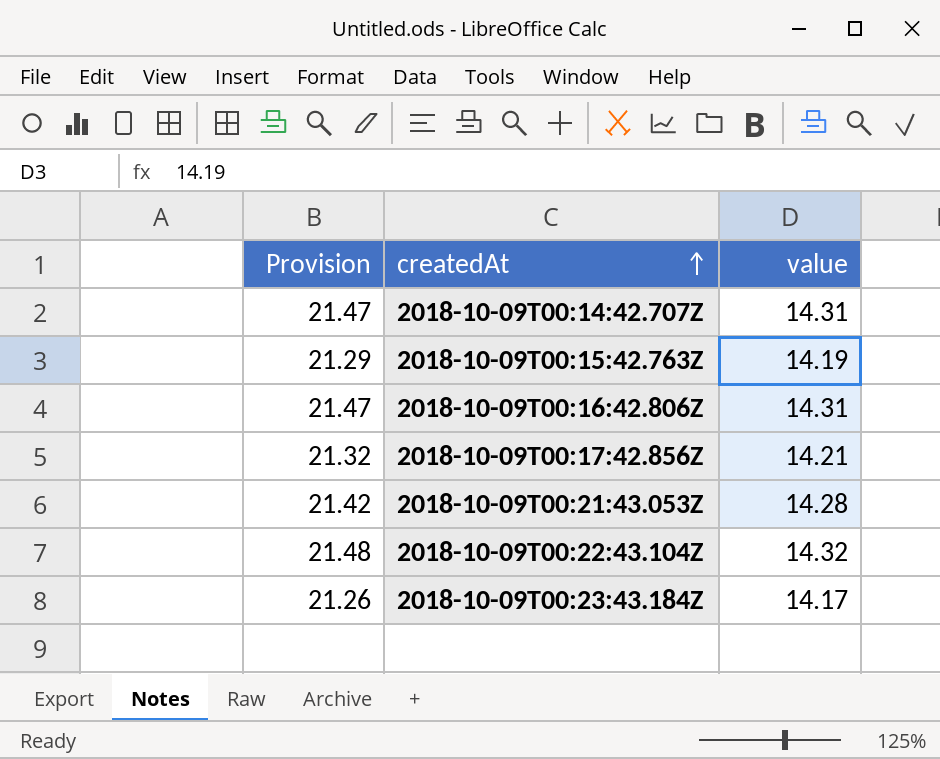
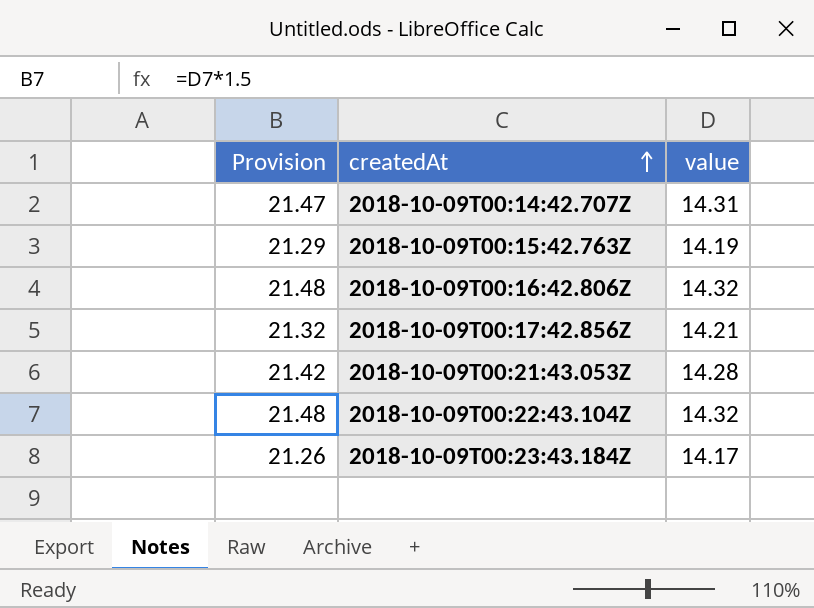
2018-10-09T00:16:42.806Z | Provision: 21.47 -> 21.48
2018-10-09T00:16:42.806Z | value: 14.31 -> 14.32

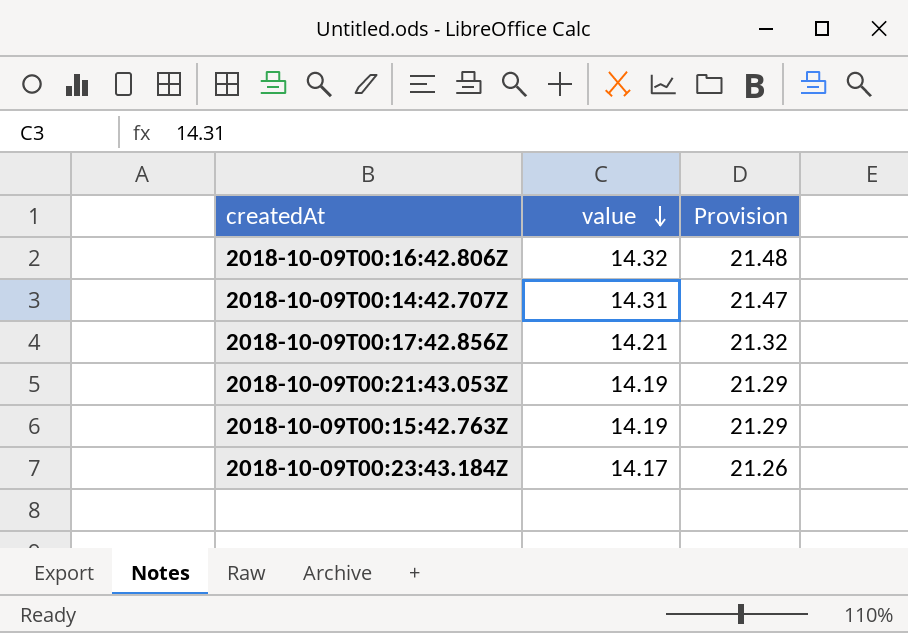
row order: createdAt ascending -> value descending
column Provision | position: 1 -> 3
row 2018-10-09T00:22:43.104Z: 21.48 | 14.32 -> none
2018-10-09T00:21:43.053Z | value: 14.28 -> 14.19
2018-10-09T00:21:43.053Z | Provision: 21.42 -> 21.29

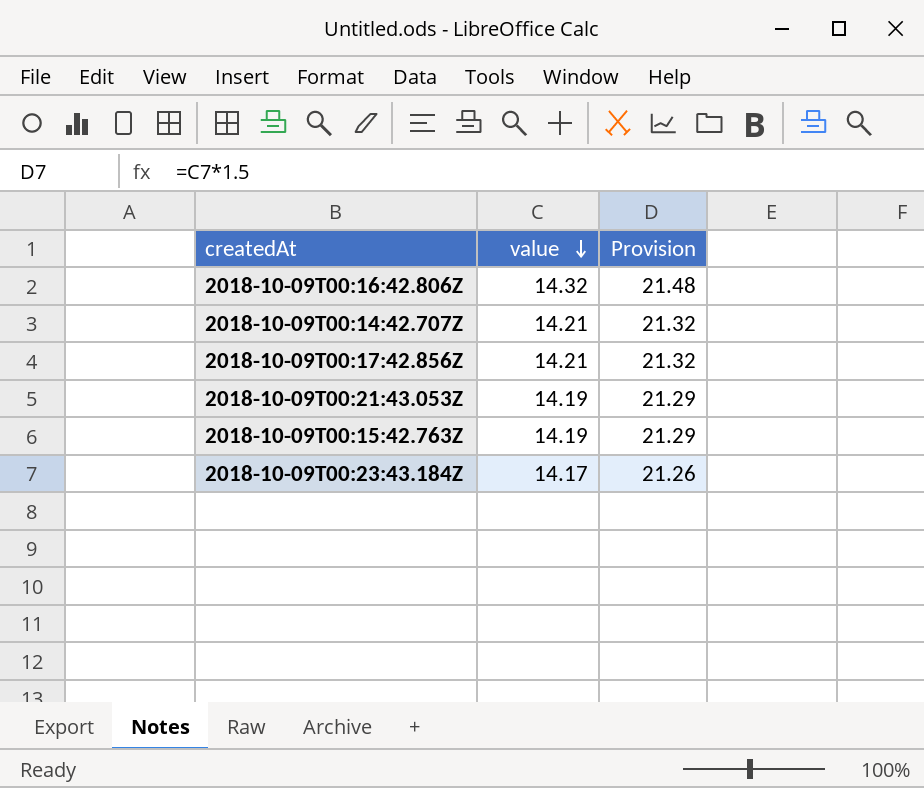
2018-10-09T00:14:42.707Z | value: 14.31 -> 14.21
2018-10-09T00:14:42.707Z | Provision: 21.47 -> 21.32

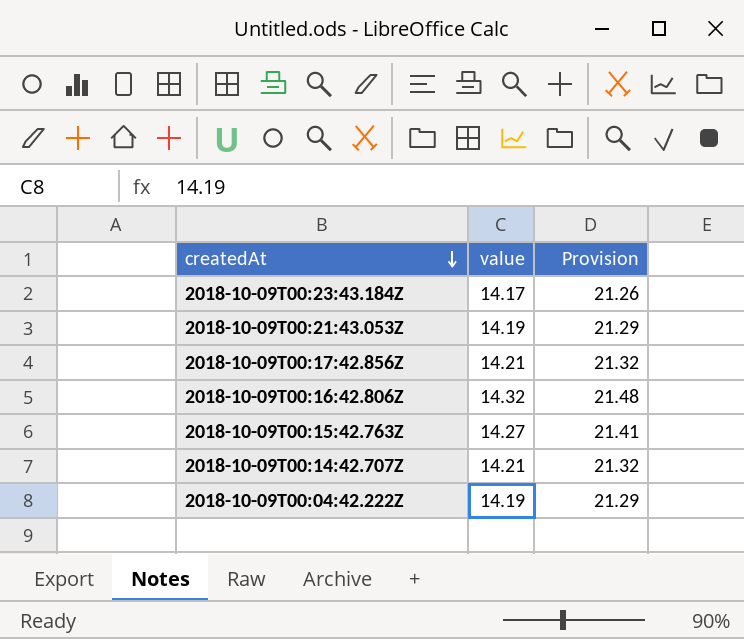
row order: value descending -> createdAt descending
2018-10-09T00:15:42.763Z | value: 14.19 -> 14.27
2018-10-09T00:15:42.763Z | Provision: 21.29 -> 21.41
row 2018-10-09T00:04:42.222Z: none -> 14.19 | 21.29

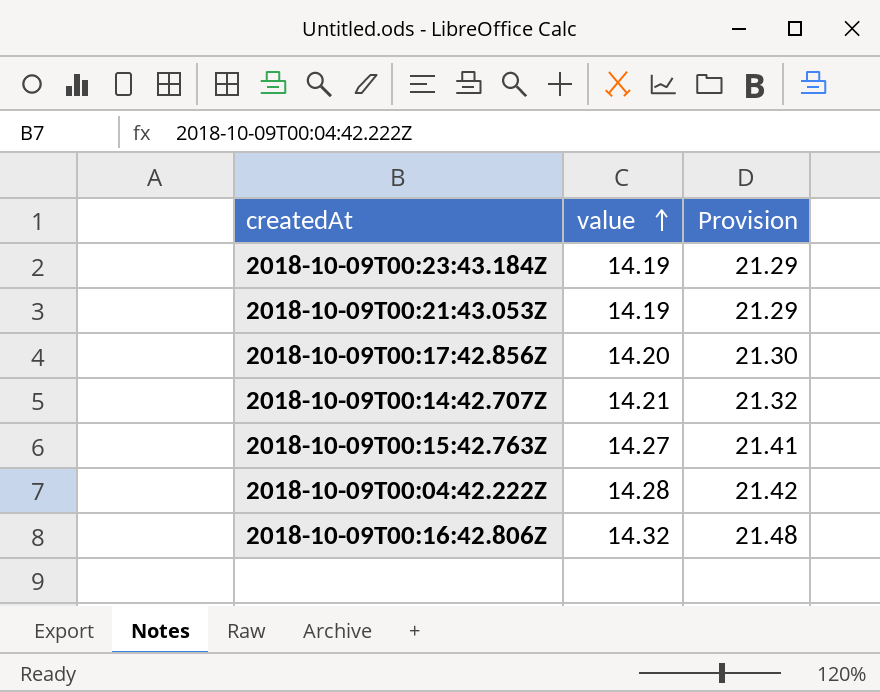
row order: createdAt descending -> value ascending
2018-10-09T00:23:43.184Z | value: 14.17 -> 14.19
2018-10-09T00:23:43.184Z | Provision: 21.26 -> 21.29
2018-10-09T00:17:42.856Z | value: 14.21 -> 14.20
2018-10-09T00:17:42.856Z | Provision: 21.32 -> 21.30
2018-10-09T00:04:42.222Z | value: 14.19 -> 14.28
2018-10-09T00:04:42.222Z | Provision: 21.29 -> 21.42

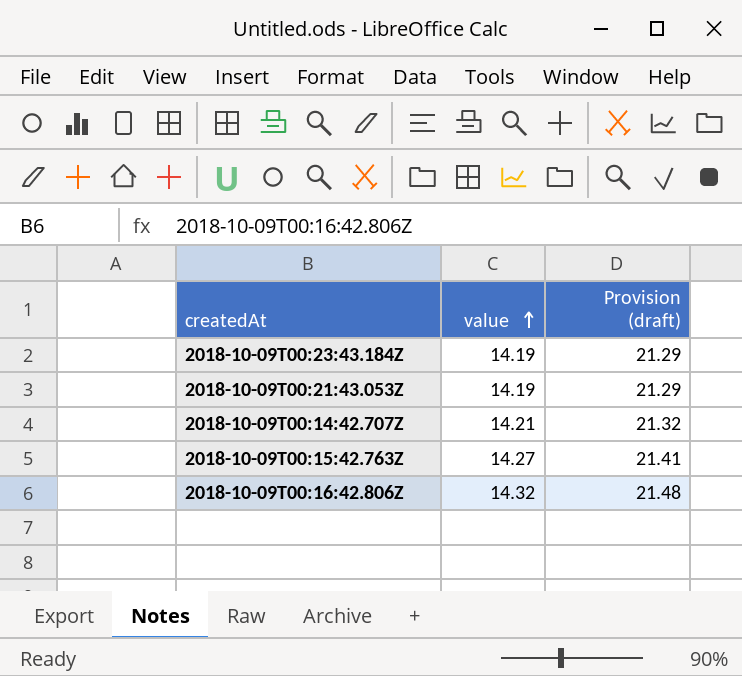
column name: Provision -> Provision (draft)
row 2018-10-09T00:17:42.856Z: 14.20 | 21.30 -> none
row 2018-10-09T00:04:42.222Z: 14.28 | 21.42 -> none

